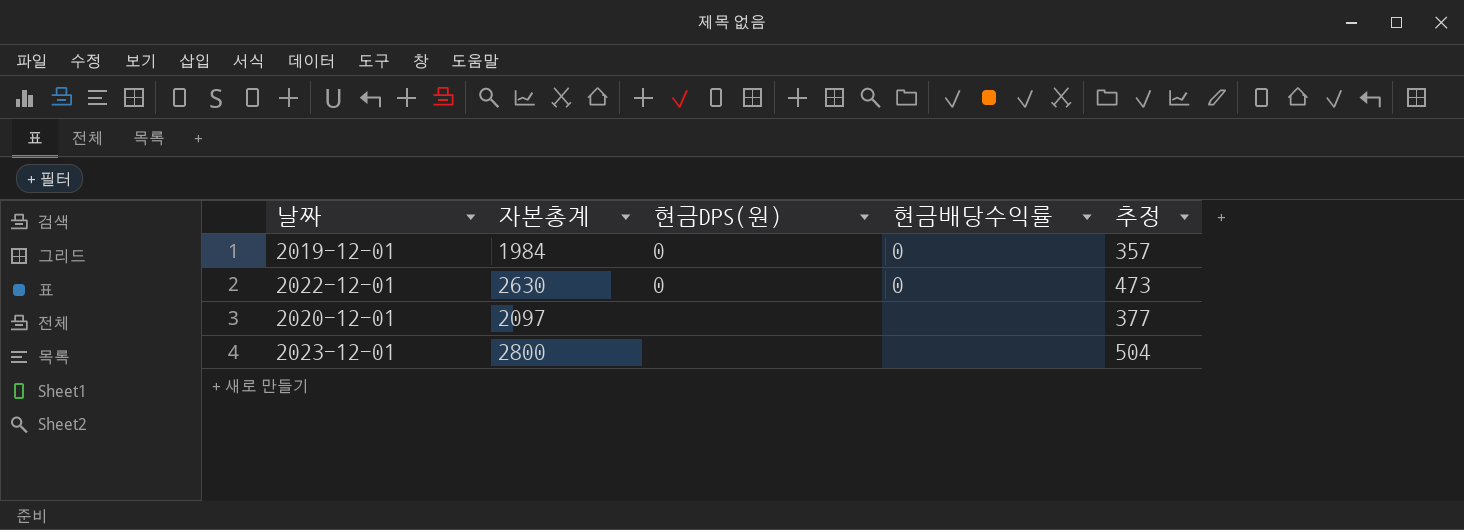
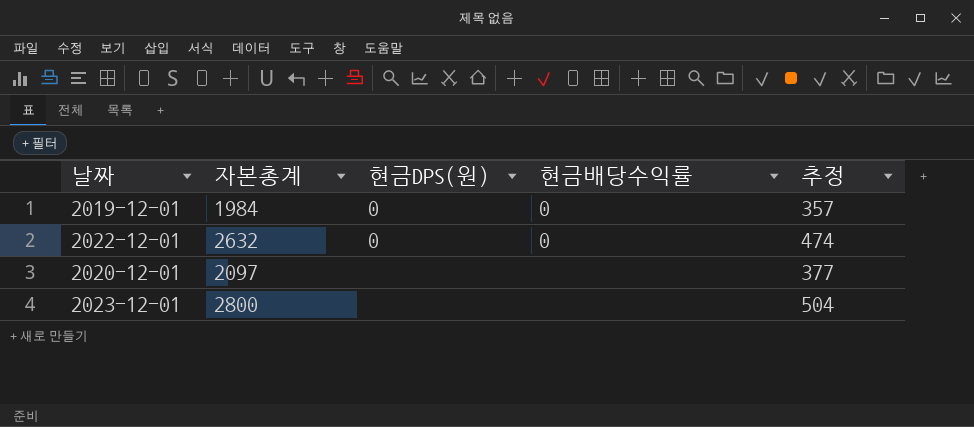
2022-12-01 | 자본총계: 2630 -> 2632
2022-12-01 | 추정: 473 -> 474

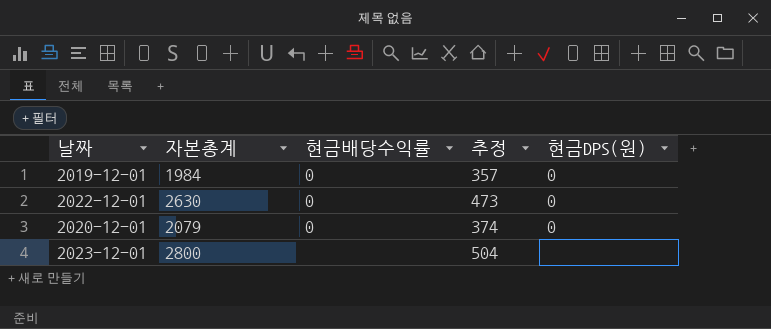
column 현금DPS(원) | position: 3 -> 5
2022-12-01 | 자본총계: 2632 -> 2630
2022-12-01 | 추정: 474 -> 473
2020-12-01 | 자본총계: 2097 -> 2079
2020-12-01 | 현금배당수익률: none -> 0
2020-12-01 | 추정: 377 -> 374
2020-12-01 | 현금DPS(원): none -> 0

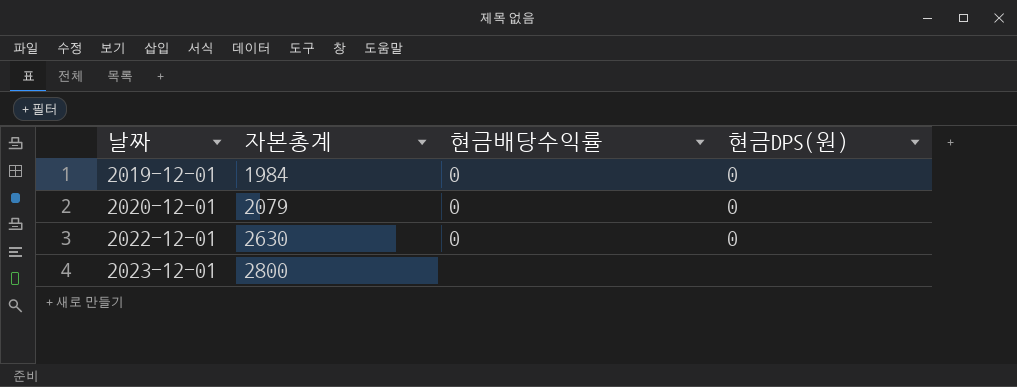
row order: none -> 날짜 ascending
column 추정 | formula: [자본총계] * 0.18 -> none

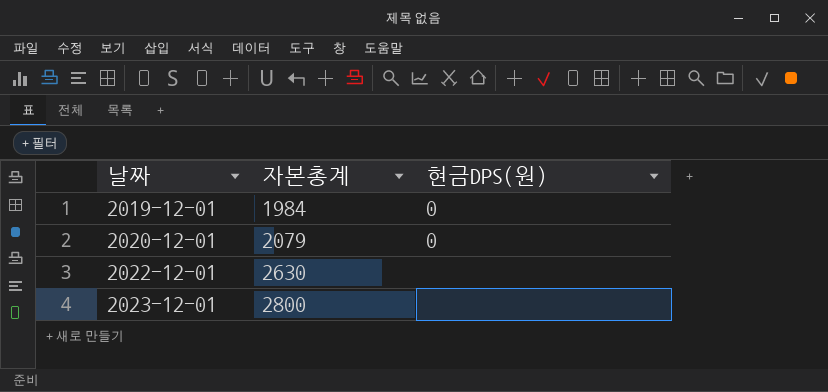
column 현금배당수익률 | position: 3 -> none
2022-12-01 | 현금DPS(원): 0 -> none

